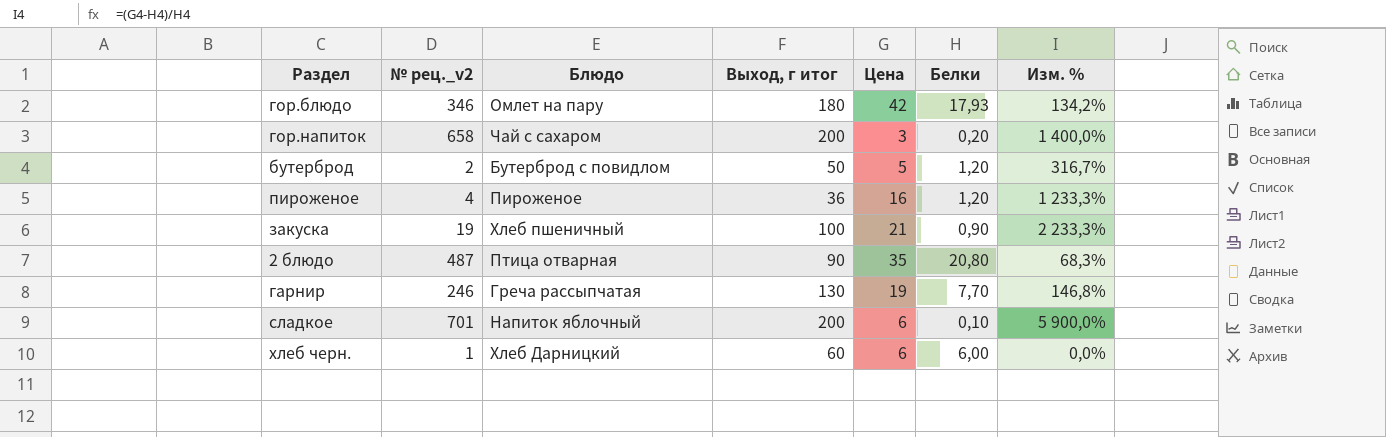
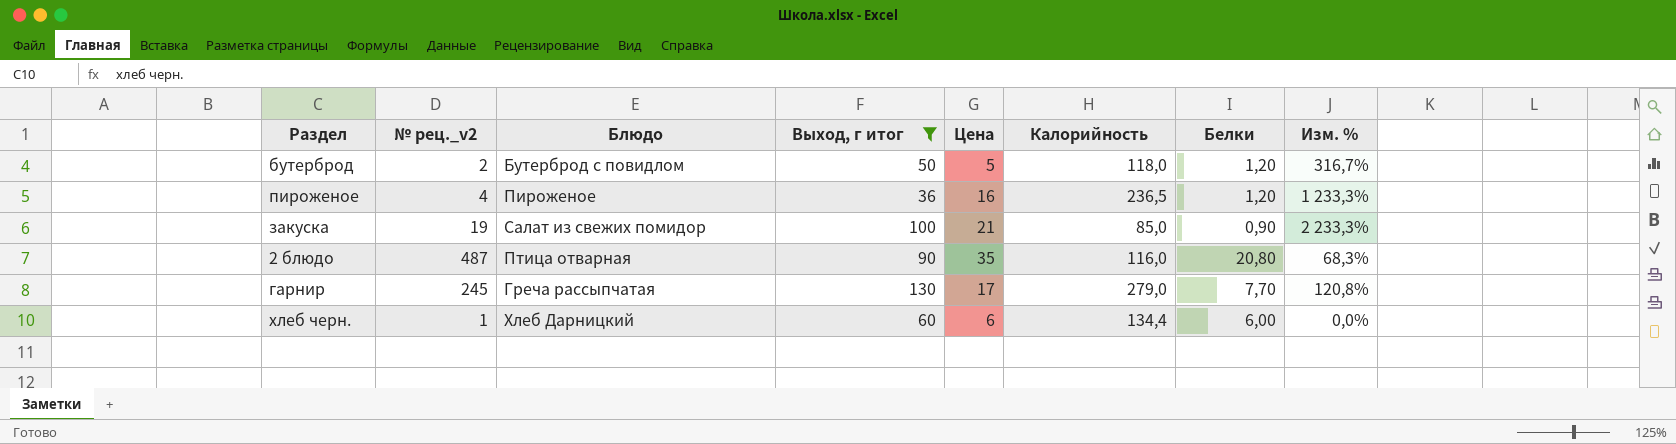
filter: none -> Выход, г итог <= 130
column Калорийность | position: none -> 6
закуска | Блюдо: Хлеб пшеничный -> Салат из свежих помидор
гарнир | № рец._v2: 246 -> 245
гарнир | Цена: 19 -> 17
гарнир | Изм. %: 146,8% -> 120,8%

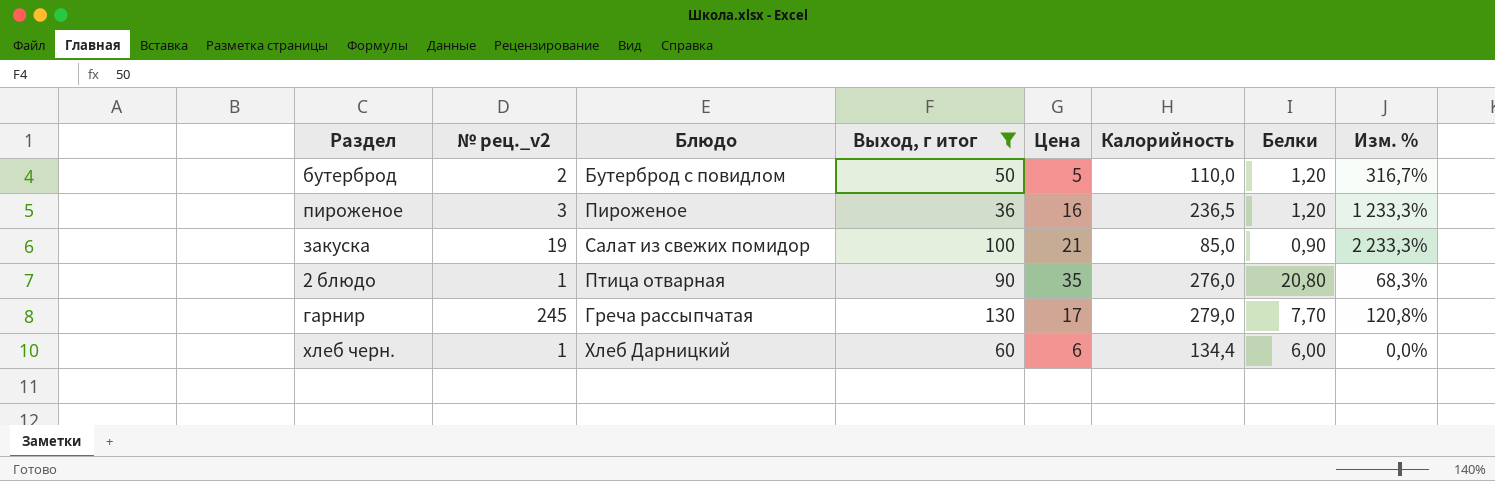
бутерброд | Калорийность: 118,0 -> 110,0
пироженое | № рец._v2: 4 -> 3
2 блюдо | № рец._v2: 487 -> 1
2 блюдо | Калорийность: 116,0 -> 276,0

